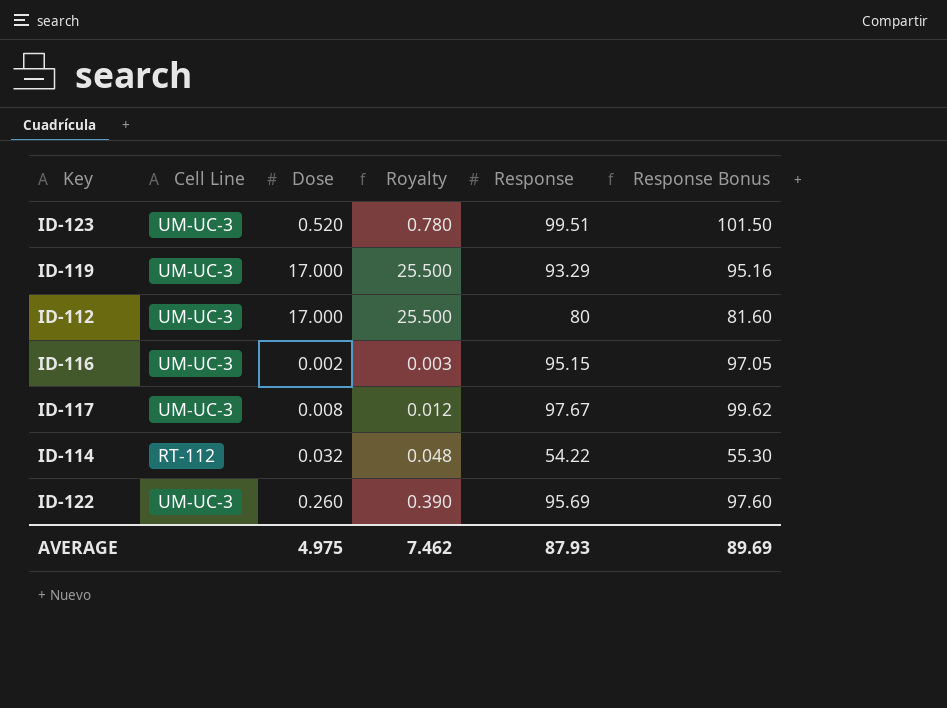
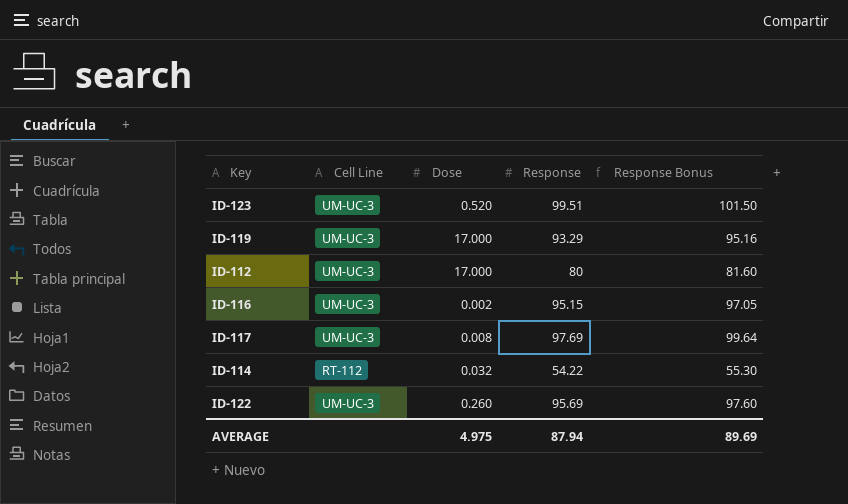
column Royalty | formula: [Dose] * 1.5 -> none
ID-117 | Response: 97.67 -> 97.69
ID-117 | Response Bonus: 99.62 -> 99.64
AVERAGE | Response: 87.93 -> 87.94

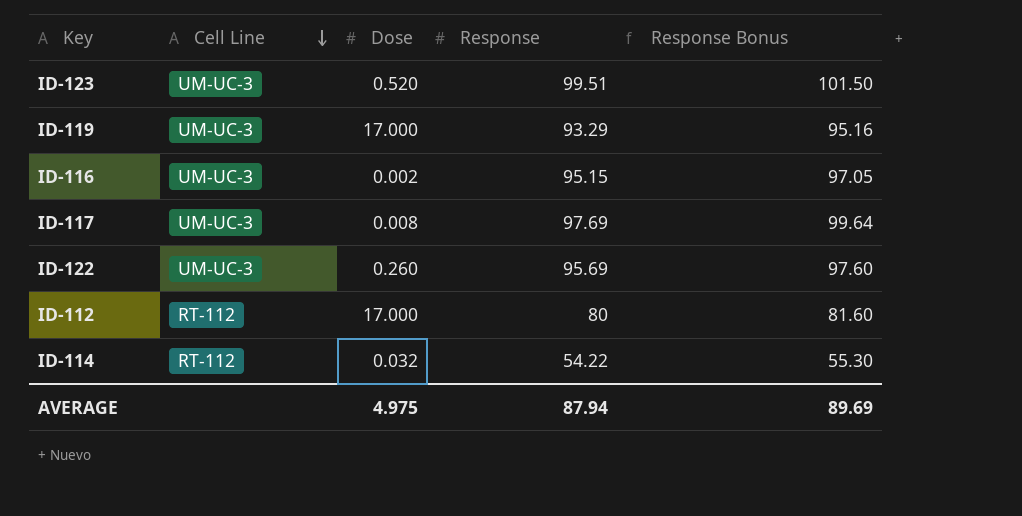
row order: none -> Cell Line descending
ID-112 | Cell Line: UM-UC-3 -> RT-112

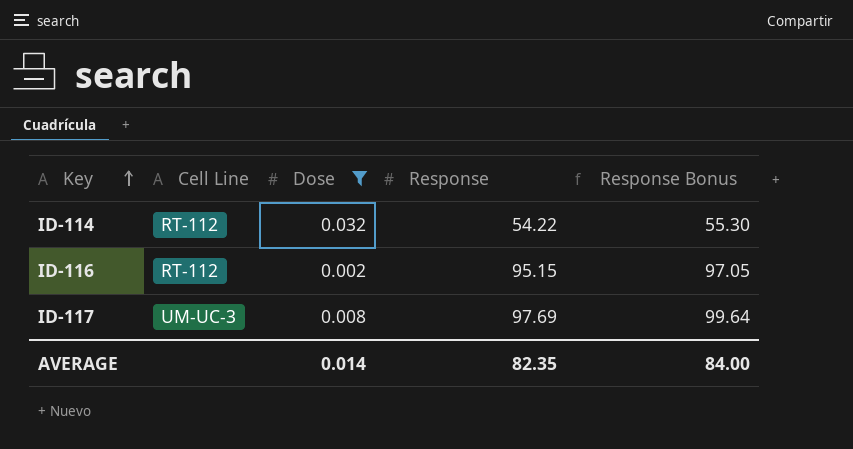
filter: none -> Dose <= 0.032
row order: Cell Line descending -> Key ascending
ID-116 | Cell Line: UM-UC-3 -> RT-112
AVERAGE | Dose: 4.975 -> 0.014
AVERAGE | Response: 87.94 -> 82.35
AVERAGE | Response Bonus: 89.69 -> 84.00

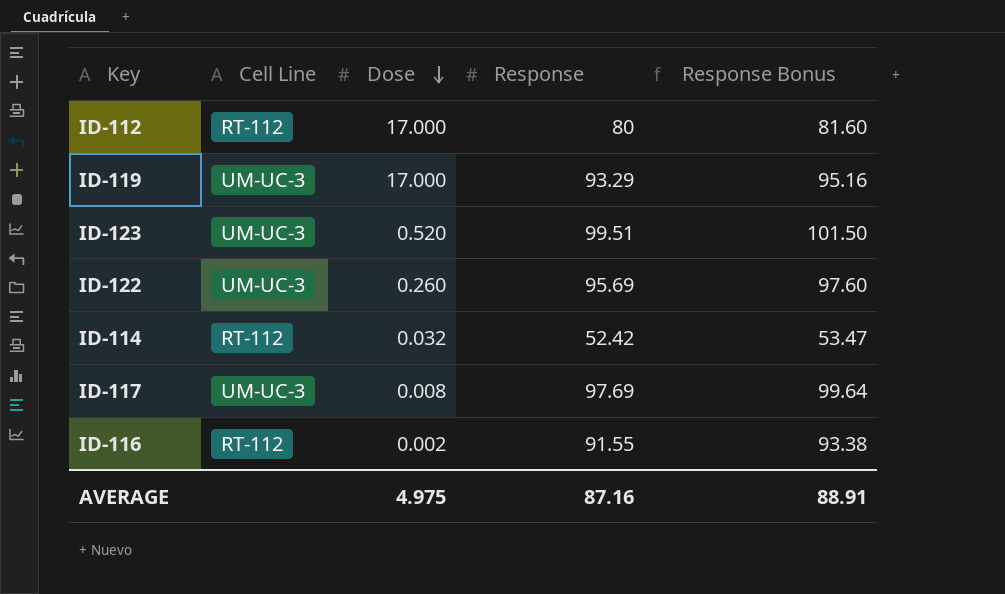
filter: Dose <= 0.032 -> none
row order: Key ascending -> Dose descending
ID-114 | Response: 54.22 -> 52.42
ID-114 | Response Bonus: 55.30 -> 53.47
ID-116 | Response: 95.15 -> 91.55
ID-116 | Response Bonus: 97.05 -> 93.38
AVERAGE | Dose: 0.014 -> 4.975
AVERAGE | Response: 82.35 -> 87.16
AVERAGE | Response Bonus: 84.00 -> 88.91

